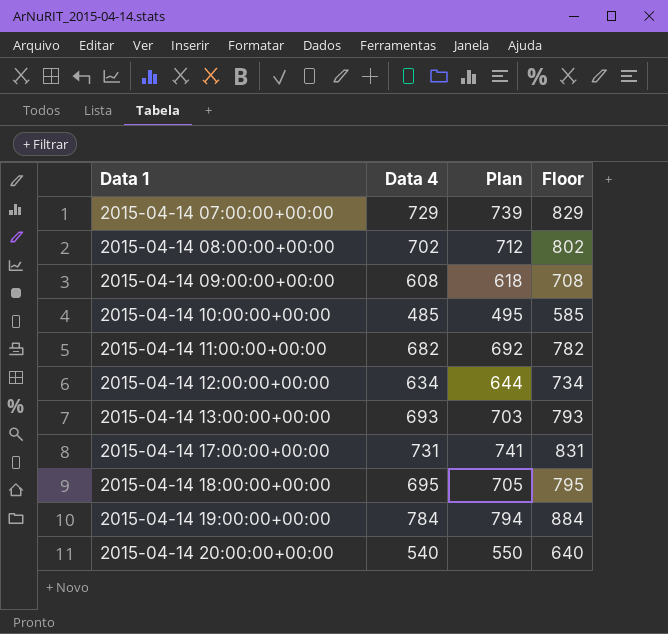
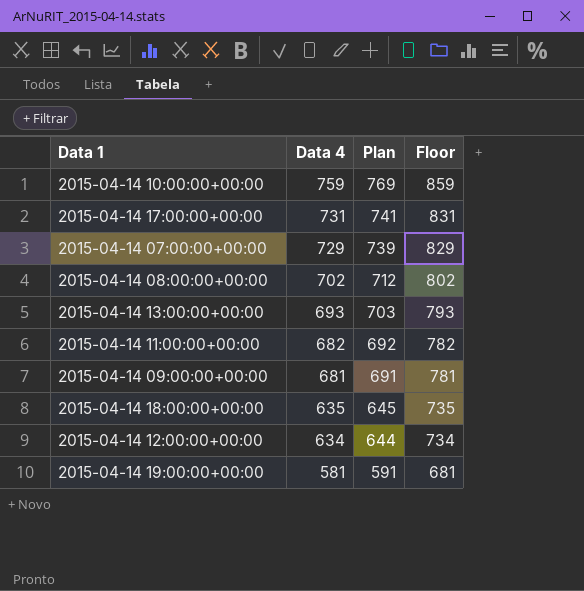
row order: Data 1 ascending -> Data 4 descending
row 2015-04-14 20:00:00+00:00: 540 | 550 | 640 -> none
2015-04-14 10:00:00+00:00 | Data 4: 485 -> 759
2015-04-14 10:00:00+00:00 | Plan: 495 -> 769
2015-04-14 10:00:00+00:00 | Floor: 585 -> 859
2015-04-14 09:00:00+00:00 | Data 4: 608 -> 681
2015-04-14 09:00:00+00:00 | Plan: 618 -> 691
2015-04-14 09:00:00+00:00 | Floor: 708 -> 781
2015-04-14 18:00:00+00:00 | Data 4: 695 -> 635
2015-04-14 18:00:00+00:00 | Plan: 705 -> 645
2015-04-14 18:00:00+00:00 | Floor: 795 -> 735
2015-04-14 19:00:00+00:00 | Data 4: 784 -> 581
2015-04-14 19:00:00+00:00 | Plan: 794 -> 591
2015-04-14 19:00:00+00:00 | Floor: 884 -> 681

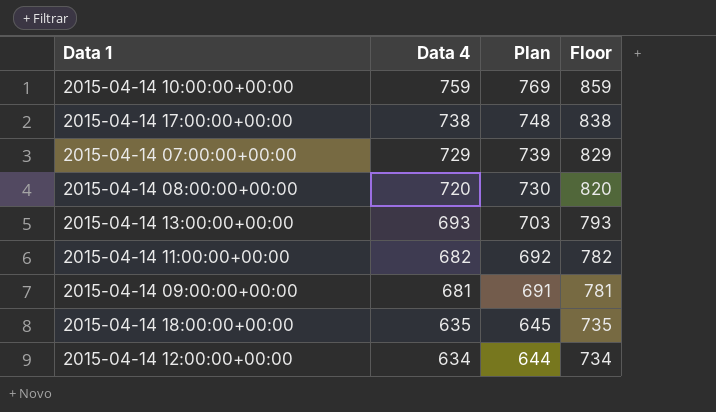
row 2015-04-14 19:00:00+00:00: 581 | 591 | 681 -> none
2015-04-14 17:00:00+00:00 | Data 4: 731 -> 738
2015-04-14 17:00:00+00:00 | Plan: 741 -> 748
2015-04-14 17:00:00+00:00 | Floor: 831 -> 838
2015-04-14 08:00:00+00:00 | Data 4: 702 -> 720
2015-04-14 08:00:00+00:00 | Plan: 712 -> 730
2015-04-14 08:00:00+00:00 | Floor: 802 -> 820

